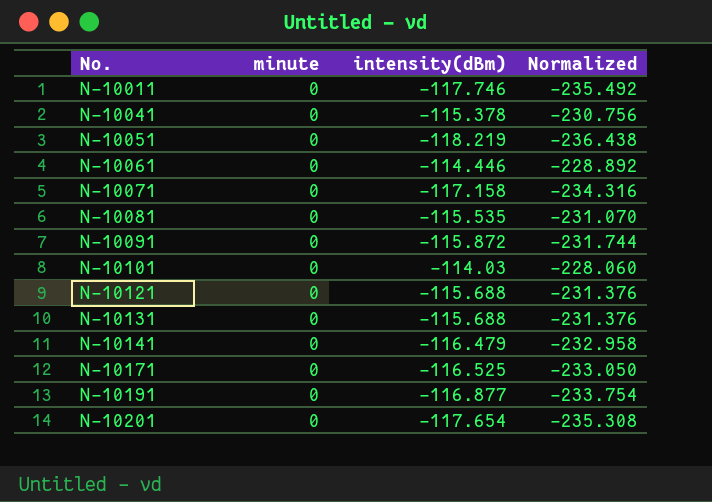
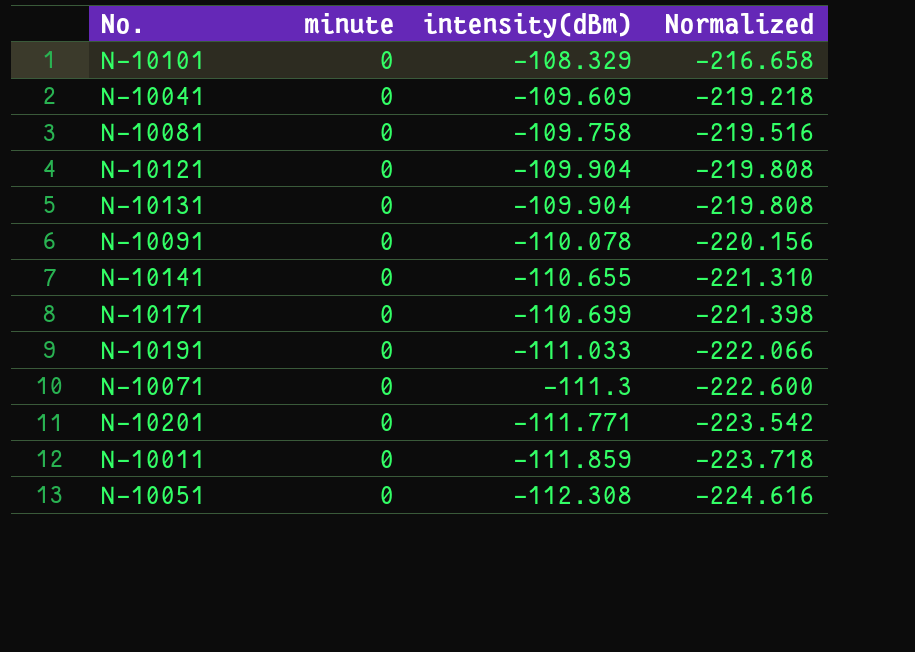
row order: No. ascending -> intensity(dBm) descending
row N-10061: 0 | -114.446 | -228.892 -> none
N-10101 | intensity(dBm): -114.03 -> -108.329
N-10101 | Normalized: -228.060 -> -216.658
N-10041 | intensity(dBm): -115.378 -> -109.609
N-10041 | Normalized: -230.756 -> -219.218
N-10081 | intensity(dBm): -115.535 -> -109.758
N-10081 | Normalized: -231.070 -> -219.516
N-10121 | intensity(dBm): -115.688 -> -109.904
N-10121 | Normalized: -231.376 -> -219.808
N-10131 | intensity(dBm): -115.688 -> -109.904
N-10131 | Normalized: -231.376 -> -219.808
N-10091 | intensity(dBm): -115.872 -> -110.078
N-10091 | Normalized: -231.744 -> -220.156
N-10141 | intensity(dBm): -116.479 -> -110.655
N-10141 | Normalized: -232.958 -> -221.310
N-10171 | intensity(dBm): -116.525 -> -110.699
N-10171 | Normalized: -233.050 -> -221.398
N-10191 | intensity(dBm): -116.877 -> -111.033
N-10191 | Normalized: -233.754 -> -222.066
N-10071 | intensity(dBm): -117.158 -> -111.3
N-10071 | Normalized: -234.316 -> -222.600
N-10201 | intensity(dBm): -117.654 -> -111.771
N-10201 | Normalized: -235.308 -> -223.542
N-10011 | intensity(dBm): -117.746 -> -111.859
N-10011 | Normalized: -235.492 -> -223.718
N-10051 | intensity(dBm): -118.219 -> -112.308
N-10051 | Normalized: -236.438 -> -224.616

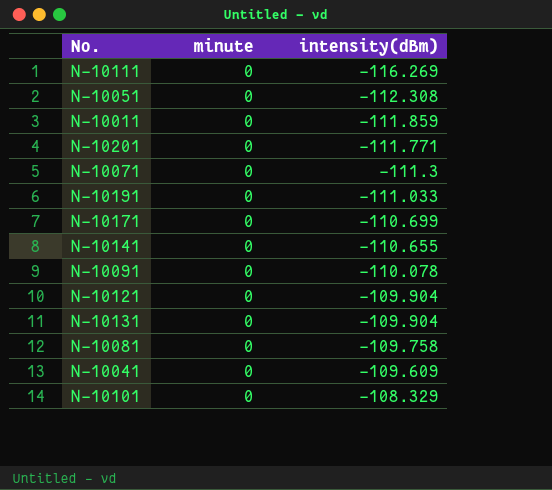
row order: intensity(dBm) descending -> intensity(dBm) ascending
column Normalized | formula: [intensity(dBm)] * 2 -> none
row N-10111: none -> 0 | -116.269

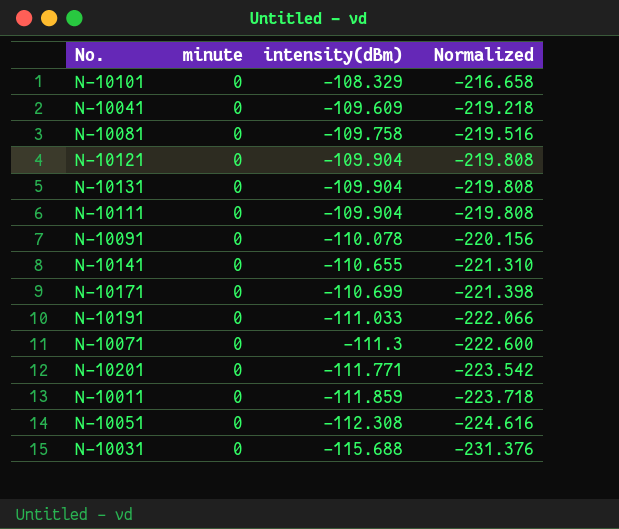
row order: intensity(dBm) ascending -> intensity(dBm) descending
column Normalized | formula: none -> [intensity(dBm)] * 2
N-10111 | intensity(dBm): -116.269 -> -109.904
row N-10031: none -> 0 | -115.688 | -231.376

